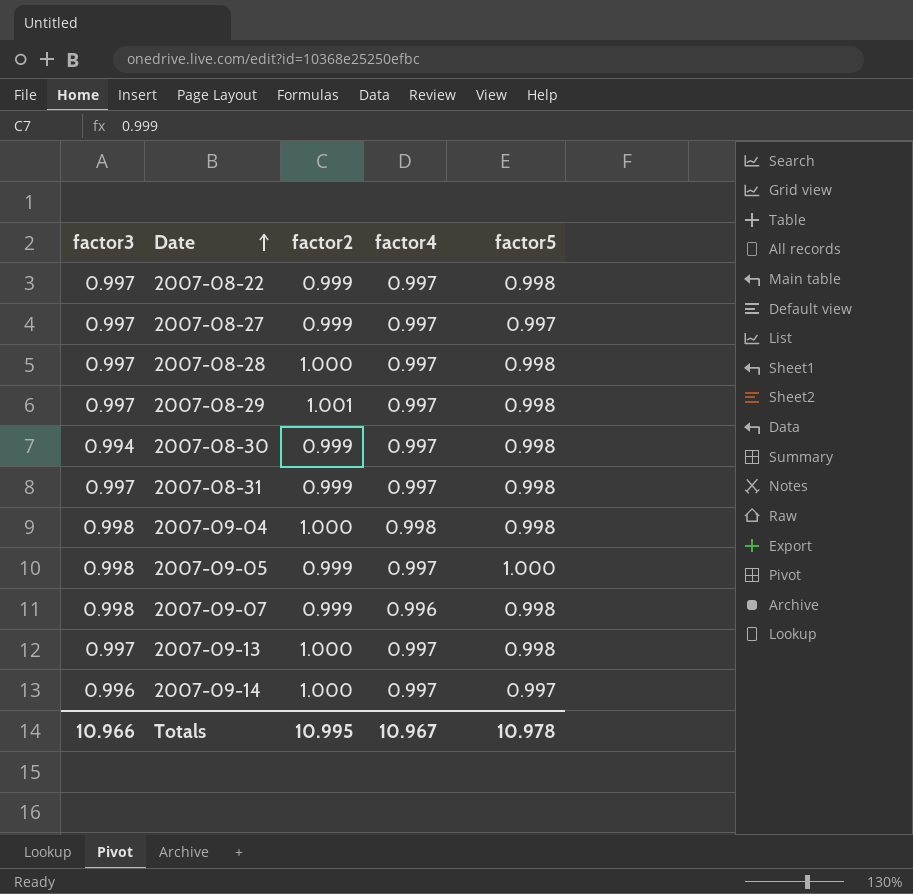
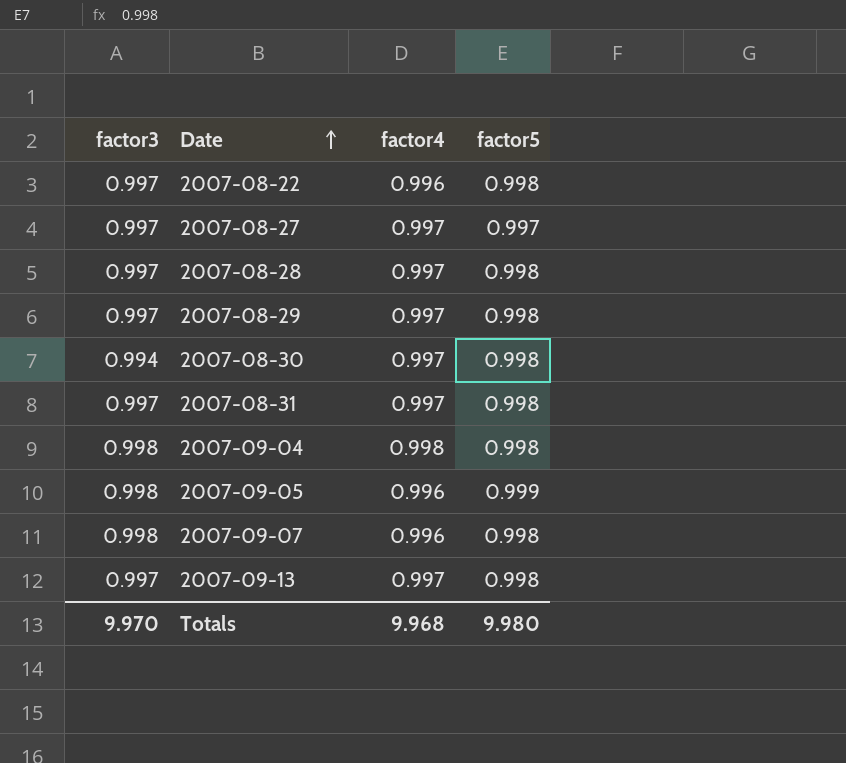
column factor2 | position: 3 -> none
row 2007-09-14: 0.996 | 1.000 | 0.997 | 0.997 -> none
2007-08-22 | factor4: 0.997 -> 0.996
2007-09-05 | factor4: 0.997 -> 0.996
2007-09-05 | factor5: 1.000 -> 0.999
Totals | factor3: 10.966 -> 9.970
Totals | factor4: 10.967 -> 9.968
Totals | factor5: 10.978 -> 9.980

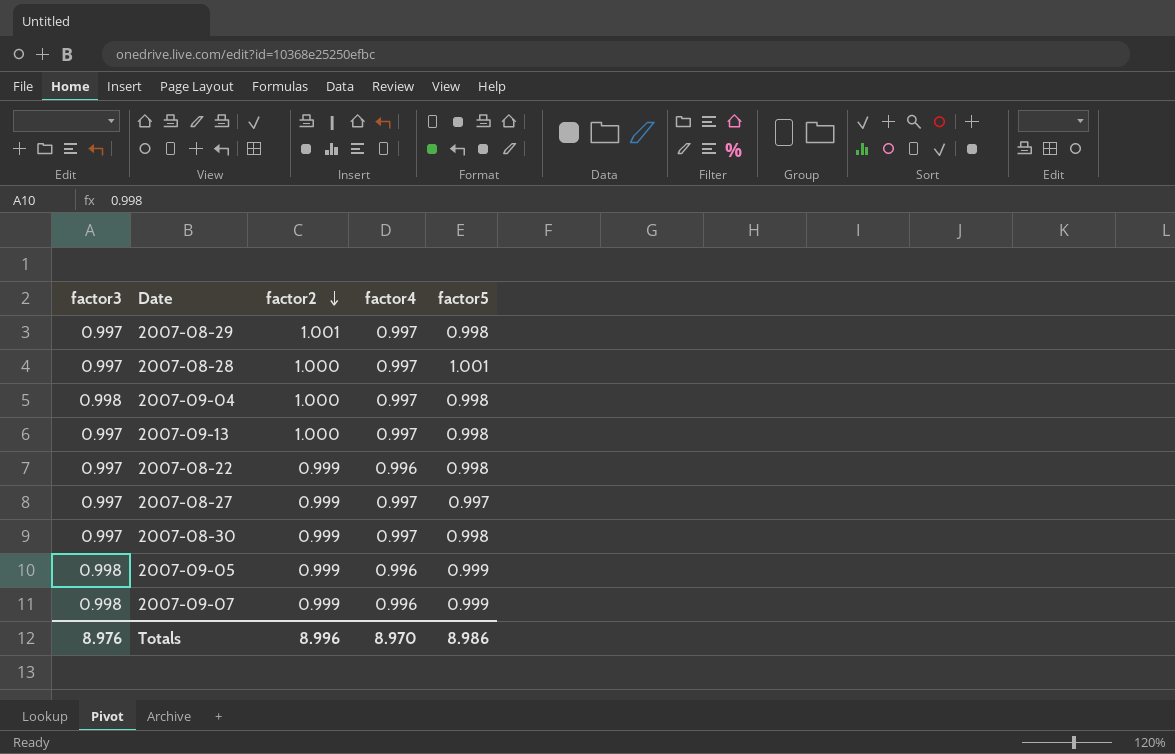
row order: Date ascending -> factor2 descending
column factor2 | position: none -> 3
row 2007-08-31: 0.997 | 0.997 | 0.998 -> none
2007-08-28 | factor5: 0.998 -> 1.001
2007-09-04 | factor4: 0.998 -> 0.997
2007-08-30 | factor3: 0.994 -> 0.997
2007-09-07 | factor5: 0.998 -> 0.999
Totals | factor3: 9.970 -> 8.976
Totals | factor4: 9.968 -> 8.970
Totals | factor5: 9.980 -> 8.986

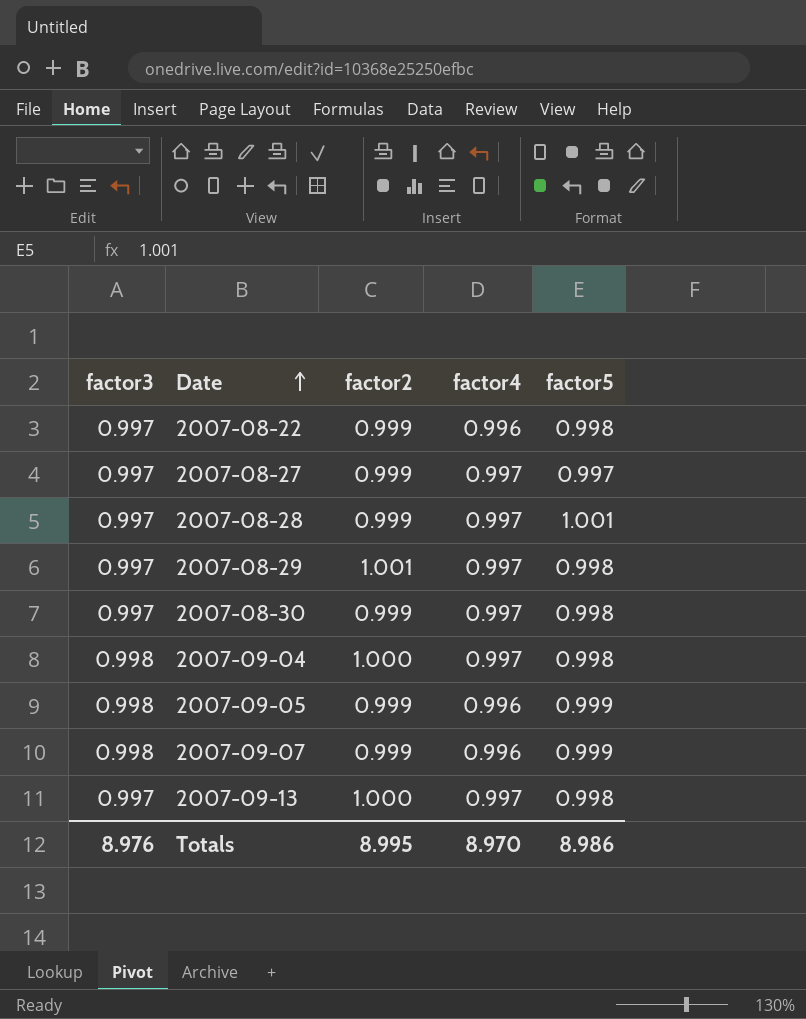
row order: factor2 descending -> Date ascending
2007-08-28 | factor2: 1.000 -> 0.999
Totals | factor2: 8.996 -> 8.995

